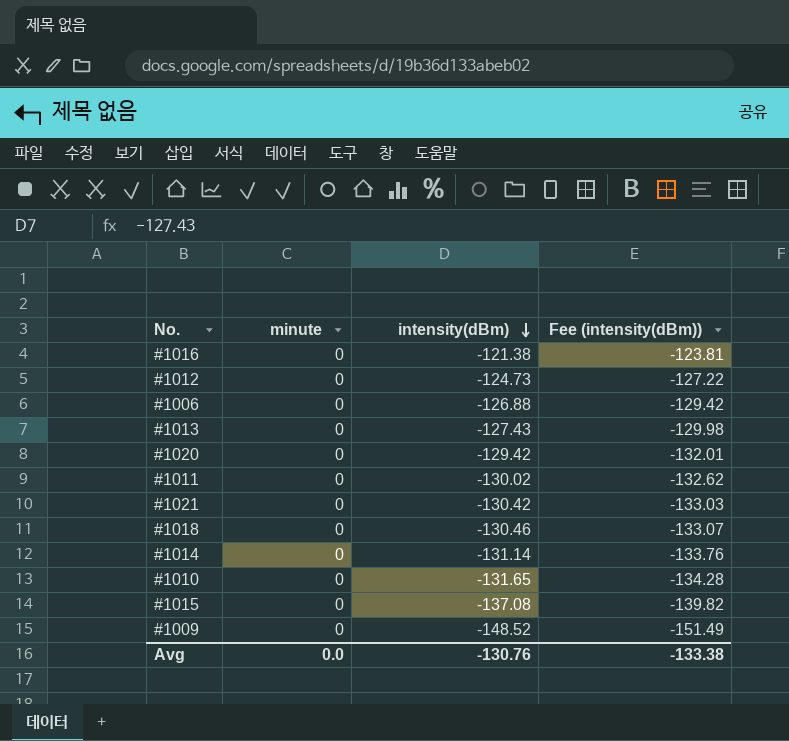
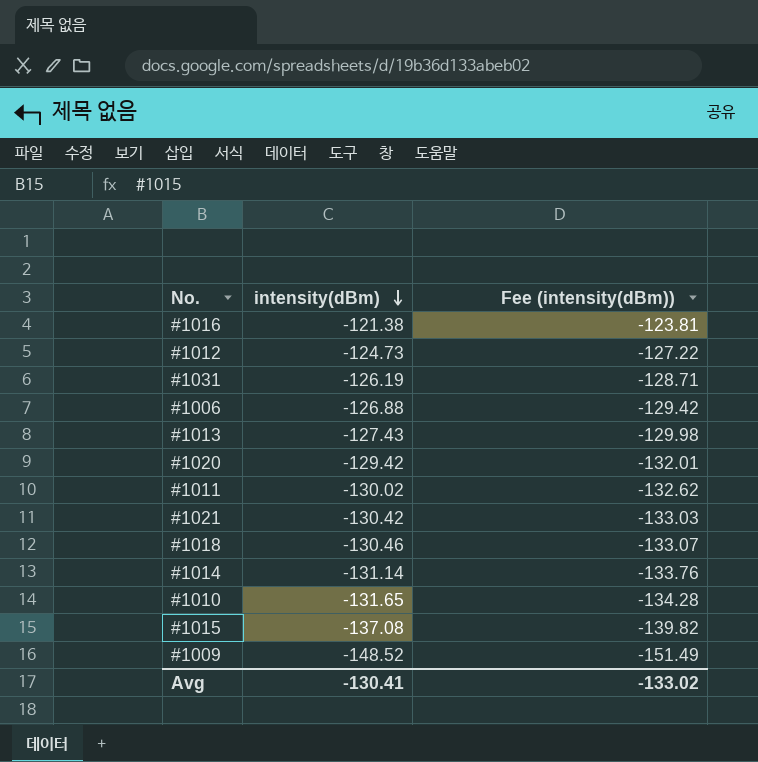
column minute | position: 2 -> none
row #1031: none -> -126.19 | -128.71
Avg | intensity(dBm): -130.76 -> -130.41
Avg | Fee (intensity(dBm)): -133.38 -> -133.02

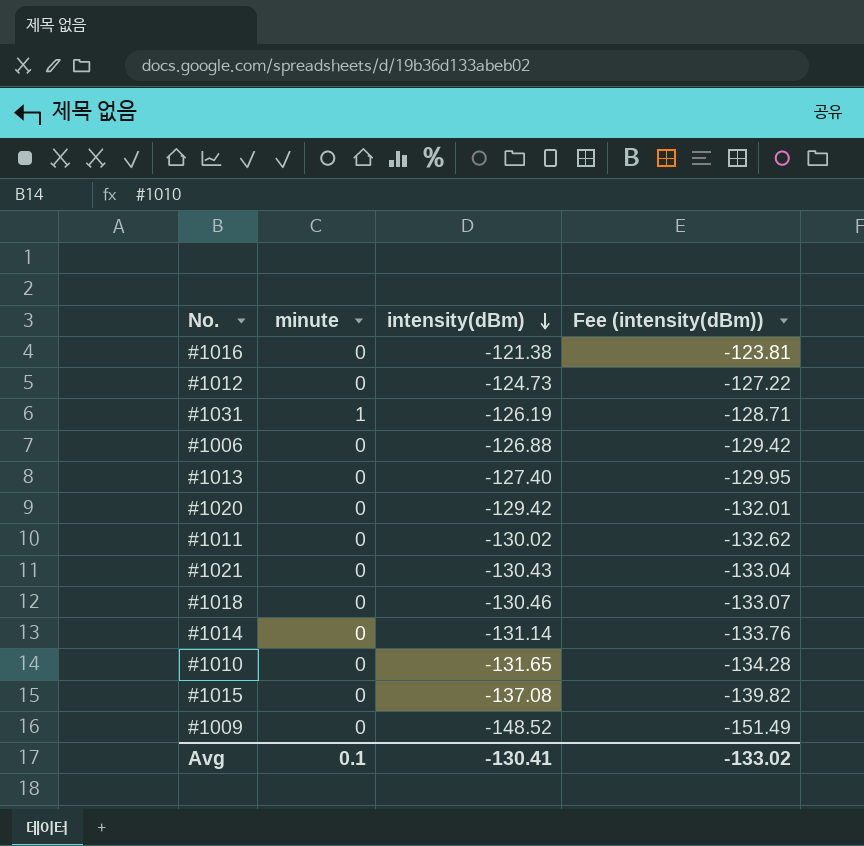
column minute | position: none -> 2
#1013 | intensity(dBm): -127.43 -> -127.40
#1013 | Fee (intensity(dBm)): -129.98 -> -129.95
#1021 | intensity(dBm): -130.42 -> -130.43
#1021 | Fee (intensity(dBm)): -133.03 -> -133.04

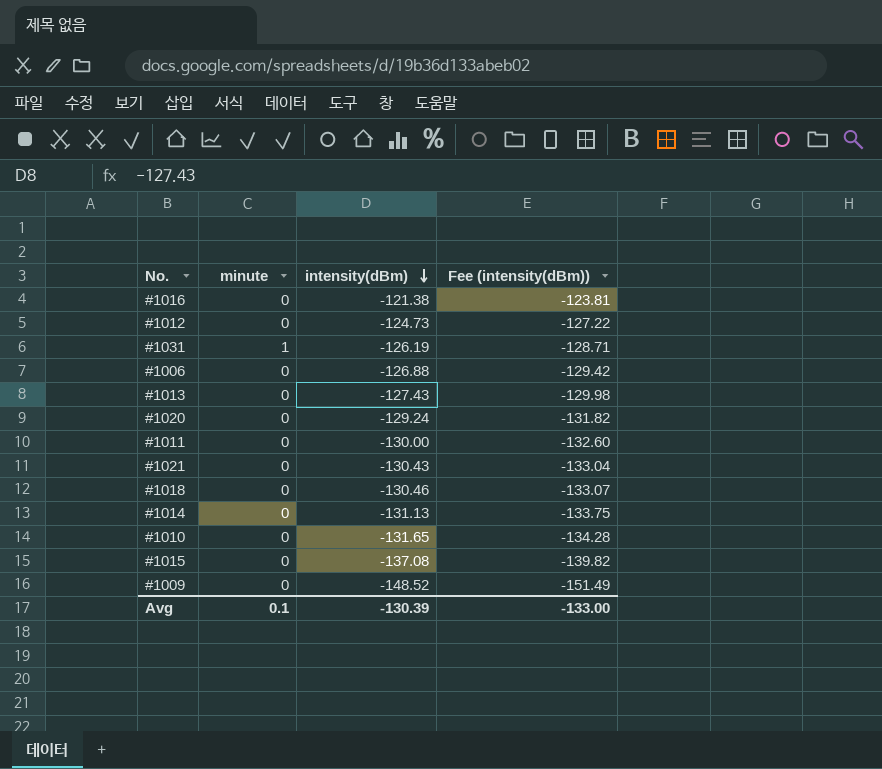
#1013 | intensity(dBm): -127.40 -> -127.43
#1013 | Fee (intensity(dBm)): -129.95 -> -129.98
#1020 | intensity(dBm): -129.42 -> -129.24
#1020 | Fee (intensity(dBm)): -132.01 -> -131.82
#1011 | intensity(dBm): -130.02 -> -130.00
#1011 | Fee (intensity(dBm)): -132.62 -> -132.60
#1014 | intensity(dBm): -131.14 -> -131.13
#1014 | Fee (intensity(dBm)): -133.76 -> -133.75
Avg | intensity(dBm): -130.41 -> -130.39
Avg | Fee (intensity(dBm)): -133.02 -> -133.00

